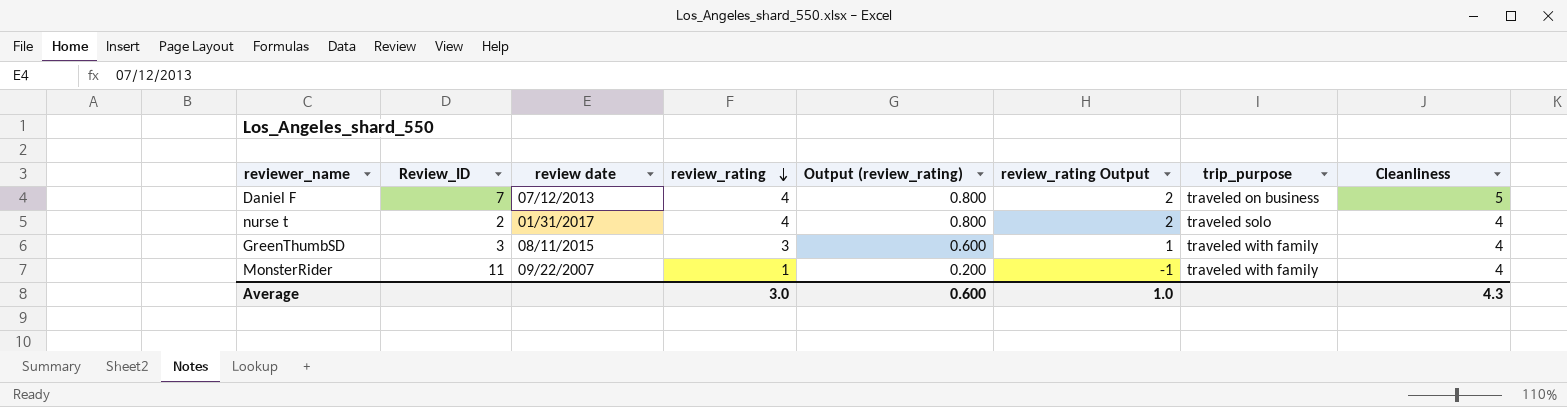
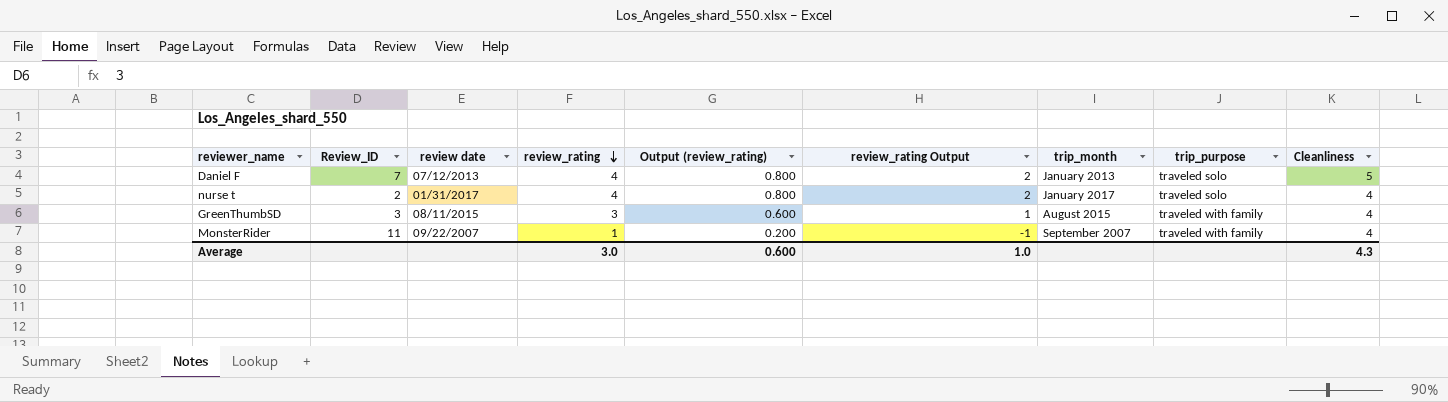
column trip_month | position: none -> 7
Daniel F | trip_purpose: traveled on business -> traveled solo

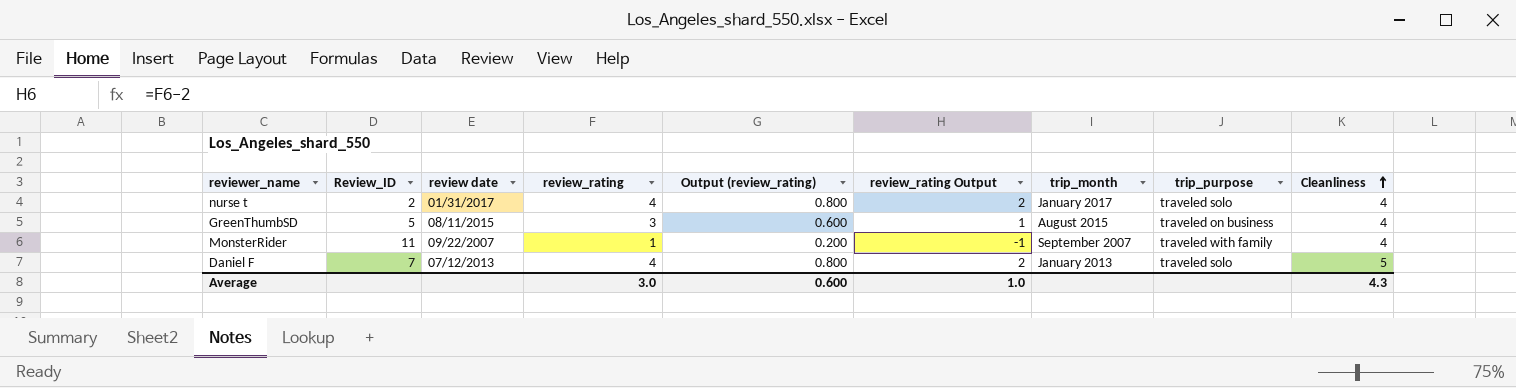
row order: review_rating descending -> Cleanliness ascending
GreenThumbSD | Review_ID: 3 -> 5
GreenThumbSD | trip_purpose: traveled with family -> traveled on business

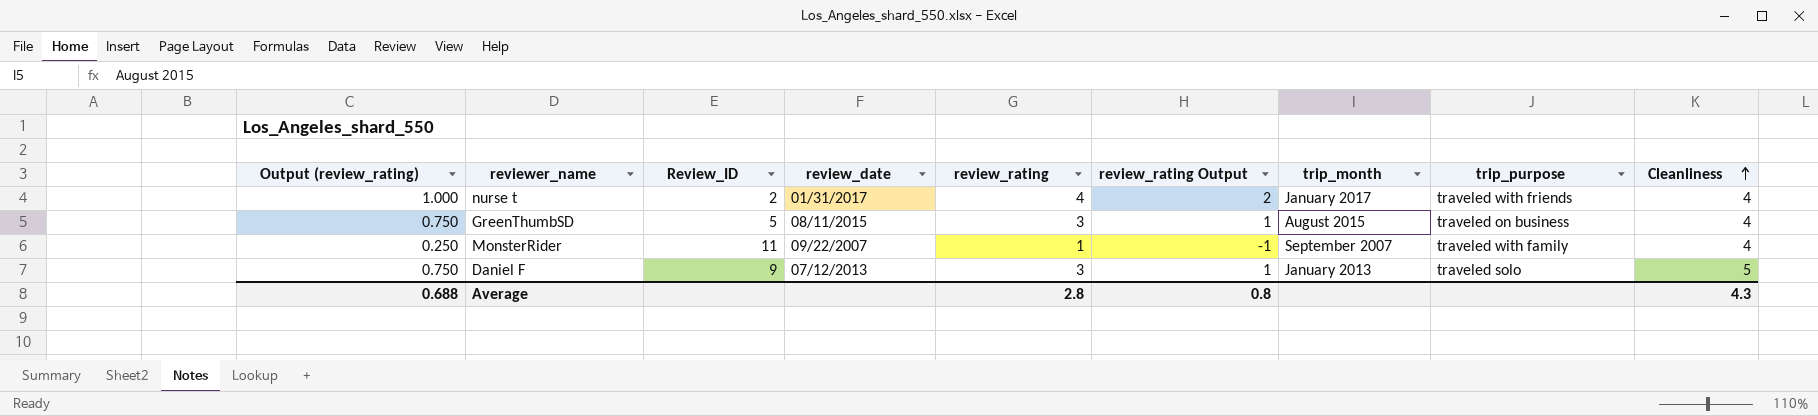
column Output (review_rating) | formula: [review_rating] * 0.2 -> [review_rating] * 0.25
column Output (review_rating) | position: 5 -> 1
column name: review date -> review_date
nurse t | trip_purpose: traveled solo -> traveled with friends
Daniel F | Review_ID: 7 -> 9
Daniel F | review_rating: 4 -> 3
Daniel F | review_rating Output: 2 -> 1
Average | Output (review_rating): 0.600 -> 0.688
Average | review_rating: 3.0 -> 2.8
Average | review_rating Output: 1.0 -> 0.8

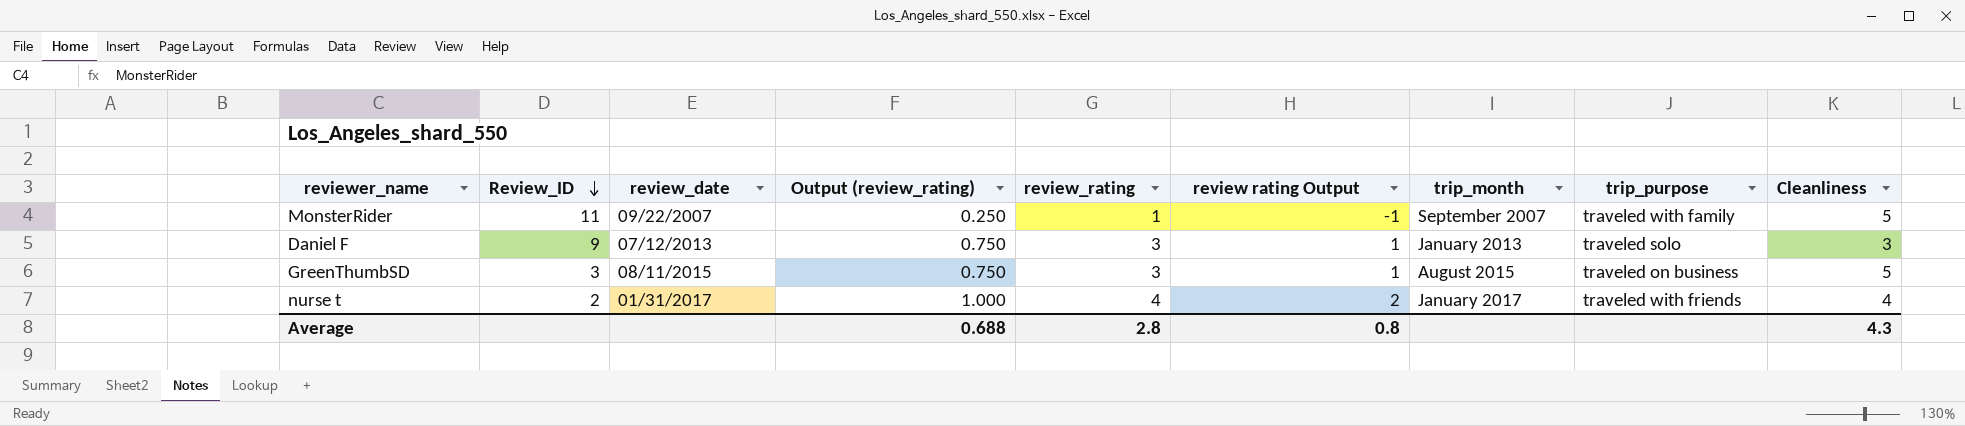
row order: Cleanliness ascending -> Review_ID descending
column Output (review_rating) | position: 1 -> 4
column name: review_rating Output -> review rating Output
MonsterRider | Cleanliness: 4 -> 5
Daniel F | Cleanliness: 5 -> 3
GreenThumbSD | Review_ID: 5 -> 3
GreenThumbSD | Cleanliness: 4 -> 5

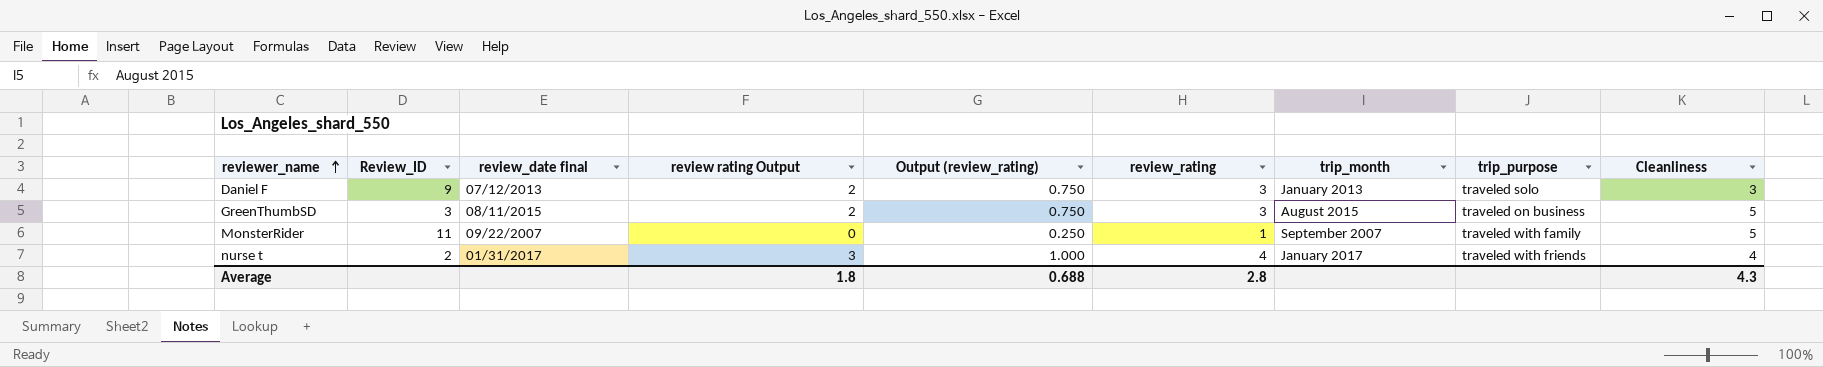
row order: Review_ID descending -> reviewer_name ascending
column name: review_date -> review_date final
column review rating Output | formula: [review_rating] - 2 -> [review_rating] - 1
column review rating Output | position: 6 -> 4
Average | review rating Output: 0.8 -> 1.8

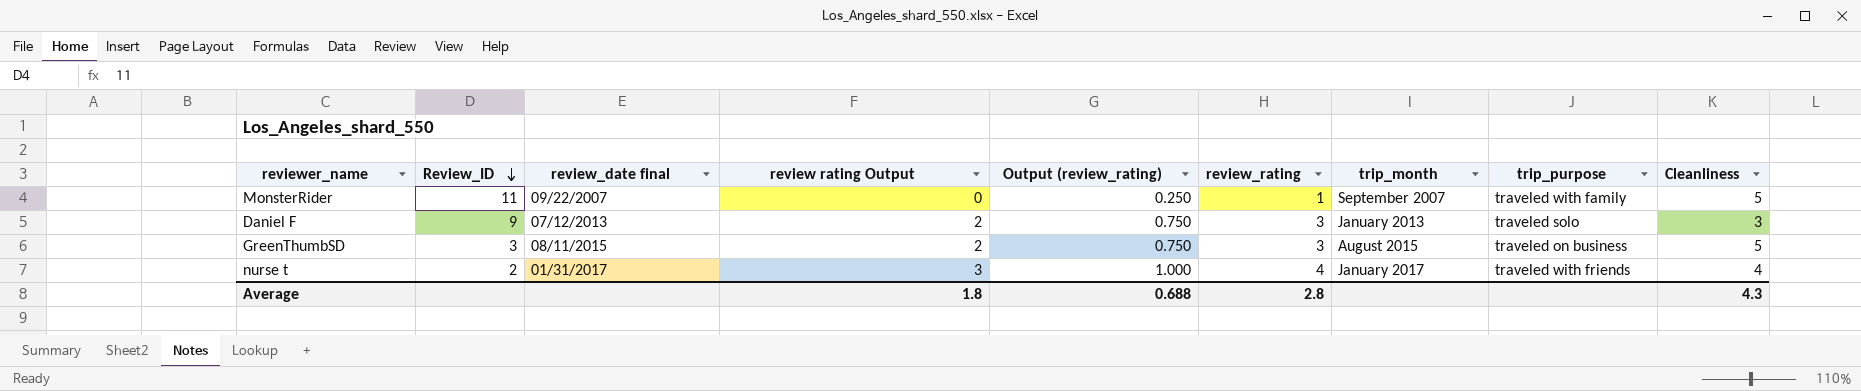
row order: reviewer_name ascending -> Review_ID descending

